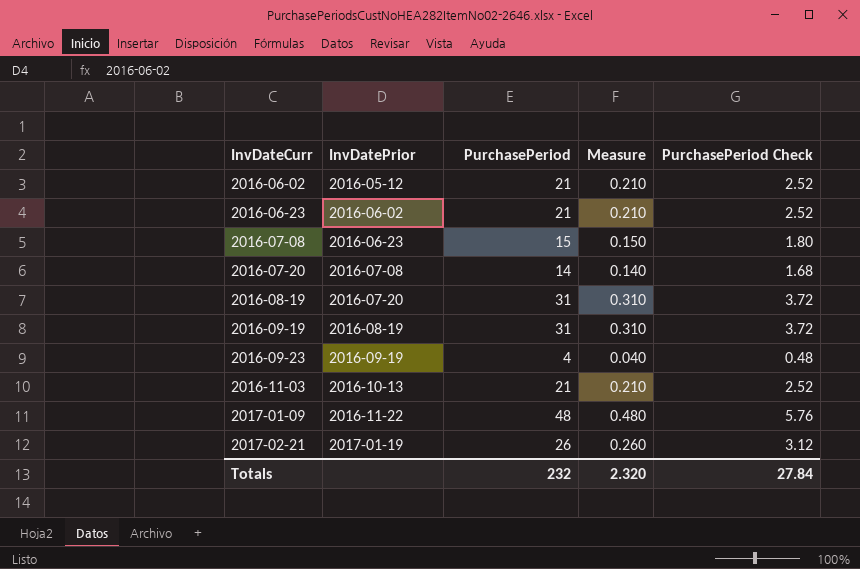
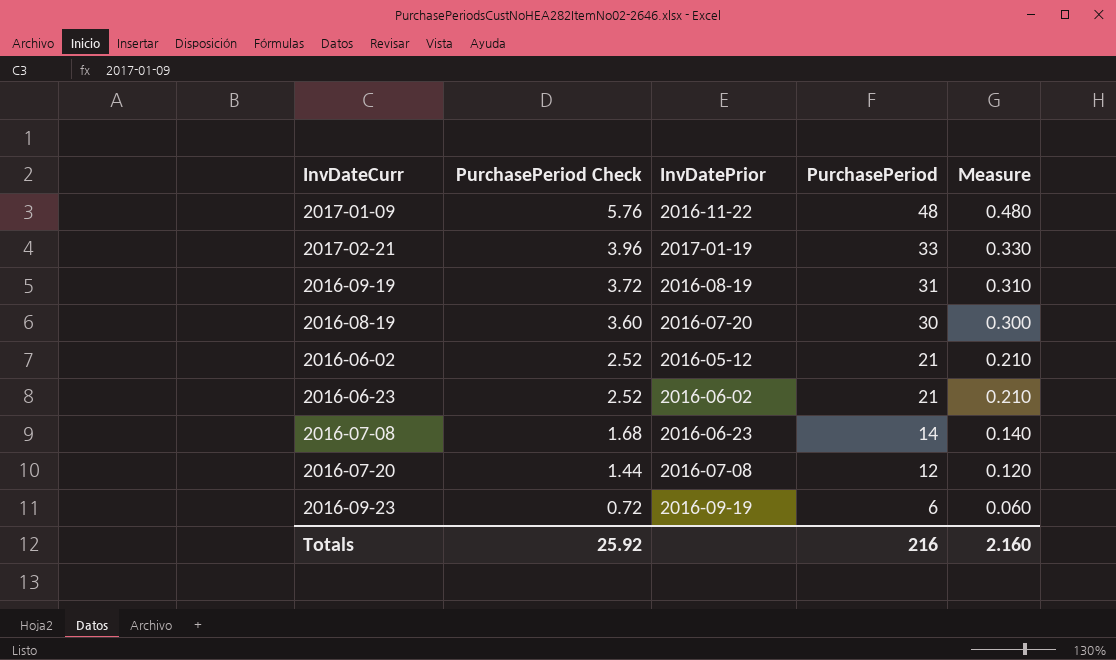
row order: InvDateCurr ascending -> PurchasePeriod Check descending
column PurchasePeriod Check | position: 5 -> 2
row 2016-11-03: 2016-10-13 | 21 | 0.210 | 2.52 -> none
2017-02-21 | PurchasePeriod Check: 3.12 -> 3.96
2017-02-21 | PurchasePeriod: 26 -> 33
2017-02-21 | Measure: 0.260 -> 0.330
2016-08-19 | PurchasePeriod Check: 3.72 -> 3.60
2016-08-19 | PurchasePeriod: 31 -> 30
2016-08-19 | Measure: 0.310 -> 0.300
2016-07-08 | PurchasePeriod Check: 1.80 -> 1.68
2016-07-08 | PurchasePeriod: 15 -> 14
2016-07-08 | Measure: 0.150 -> 0.140
2016-07-20 | PurchasePeriod Check: 1.68 -> 1.44
2016-07-20 | PurchasePeriod: 14 -> 12
2016-07-20 | Measure: 0.140 -> 0.120
2016-09-23 | PurchasePeriod Check: 0.48 -> 0.72
2016-09-23 | PurchasePeriod: 4 -> 6
2016-09-23 | Measure: 0.040 -> 0.060
Totals | PurchasePeriod Check: 27.84 -> 25.92
Totals | PurchasePeriod: 232 -> 216
Totals | Measure: 2.320 -> 2.160

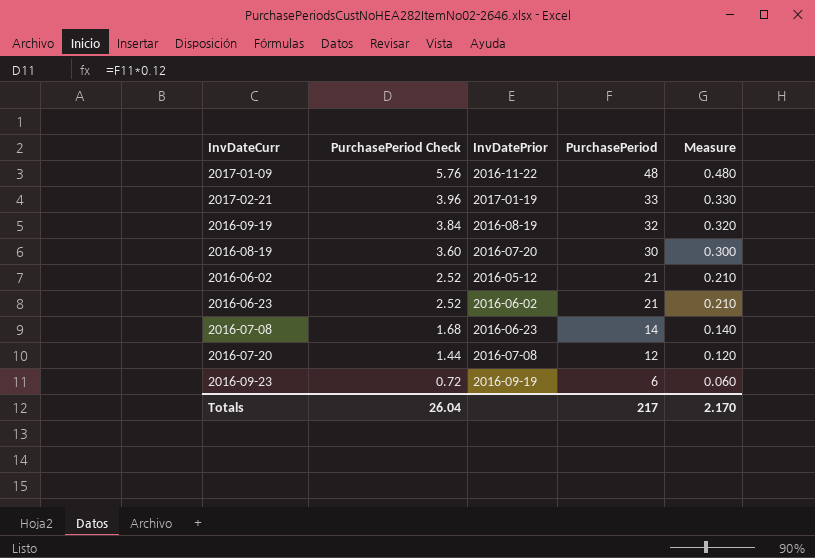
2016-09-19 | PurchasePeriod Check: 3.72 -> 3.84
2016-09-19 | PurchasePeriod: 31 -> 32
2016-09-19 | Measure: 0.310 -> 0.320
Totals | PurchasePeriod Check: 25.92 -> 26.04
Totals | PurchasePeriod: 216 -> 217
Totals | Measure: 2.160 -> 2.170

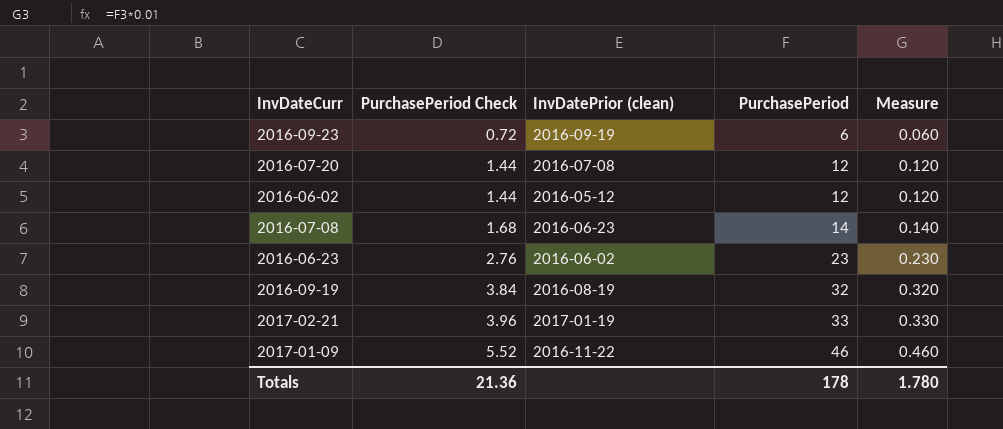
row order: PurchasePeriod Check descending -> PurchasePeriod Check ascending
column name: InvDatePrior -> InvDatePrior (clean)
row 2016-08-19: 3.60 | 2016-07-20 | 30 | 0.300 -> none
2016-06-02 | PurchasePeriod Check: 2.52 -> 1.44
2016-06-02 | PurchasePeriod: 21 -> 12
2016-06-02 | Measure: 0.210 -> 0.120
2016-06-23 | PurchasePeriod Check: 2.52 -> 2.76
2016-06-23 | PurchasePeriod: 21 -> 23
2016-06-23 | Measure: 0.210 -> 0.230
2017-01-09 | PurchasePeriod Check: 5.76 -> 5.52
2017-01-09 | PurchasePeriod: 48 -> 46
2017-01-09 | Measure: 0.480 -> 0.460
Totals | PurchasePeriod Check: 26.04 -> 21.36
Totals | PurchasePeriod: 217 -> 178
Totals | Measure: 2.170 -> 1.780

